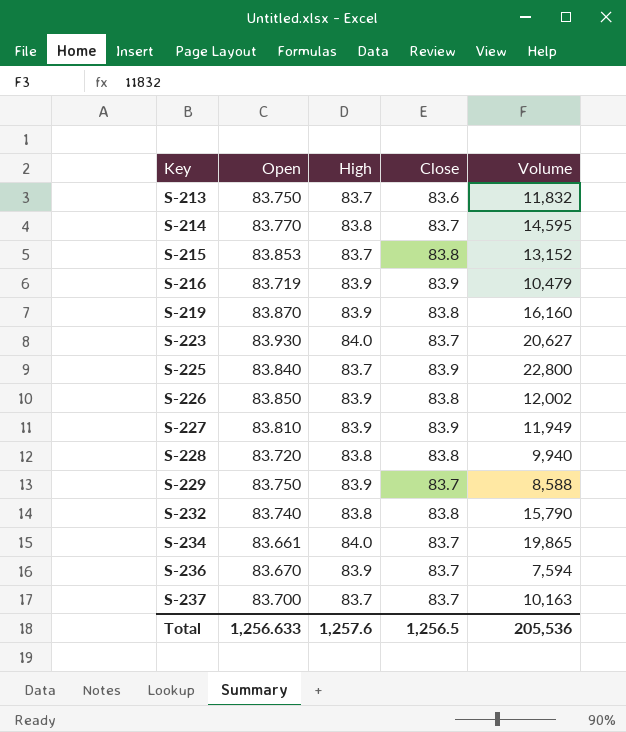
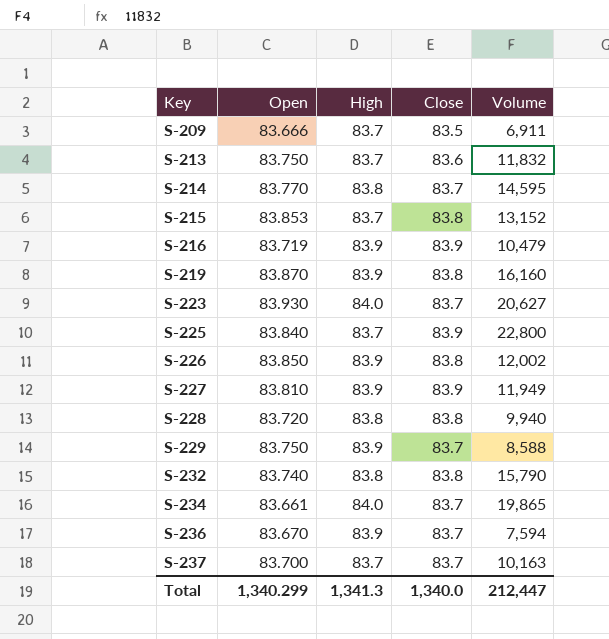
row S-209: none -> 83.666 | 83.7 | 83.5 | 6,911
Total | Open: 1,256.633 -> 1,340.299
Total | High: 1,257.6 -> 1,341.3
Total | Close: 1,256.5 -> 1,340.0
Total | Volume: 205,536 -> 212,447

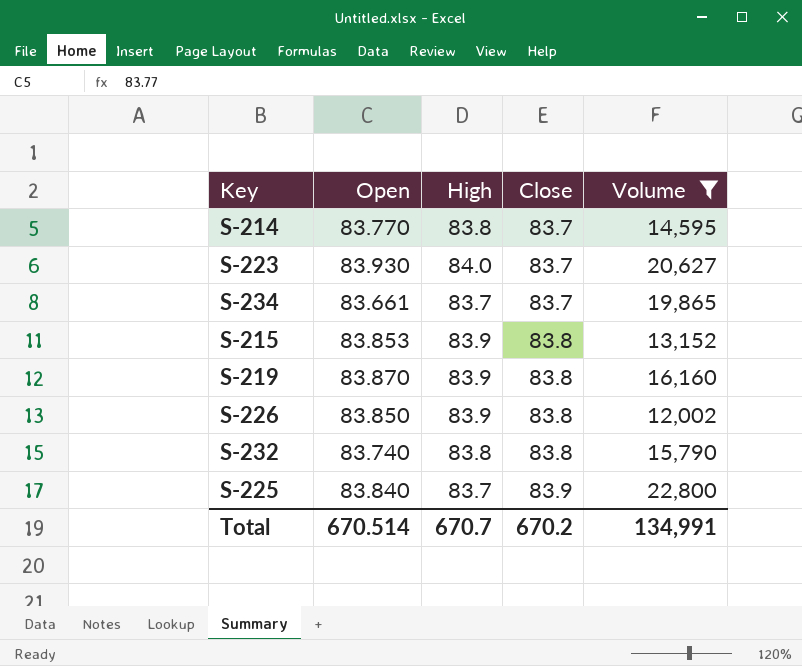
filter: none -> Volume >= 12,002
row order: Key ascending -> Close ascending
S-234 | High: 84.0 -> 83.7
S-215 | High: 83.7 -> 83.9
Total | Open: 1,340.299 -> 670.514
Total | High: 1,341.3 -> 670.7
Total | Close: 1,340.0 -> 670.2
Total | Volume: 212,447 -> 134,991

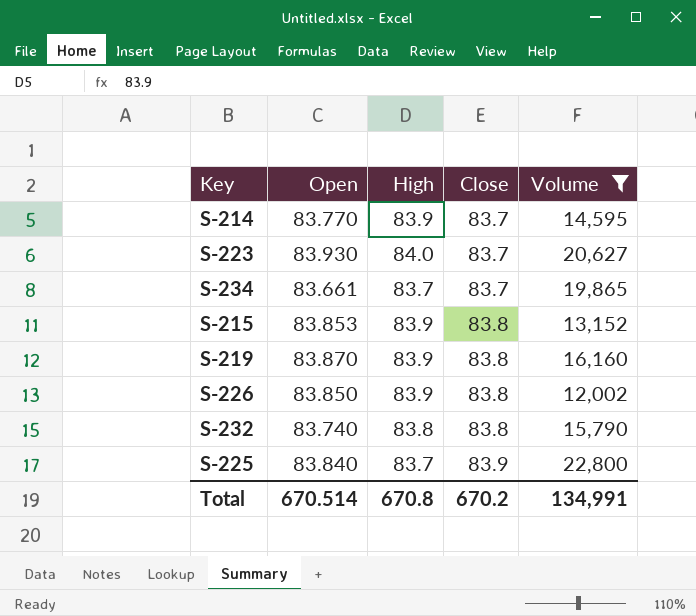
S-214 | High: 83.8 -> 83.9
Total | High: 670.7 -> 670.8

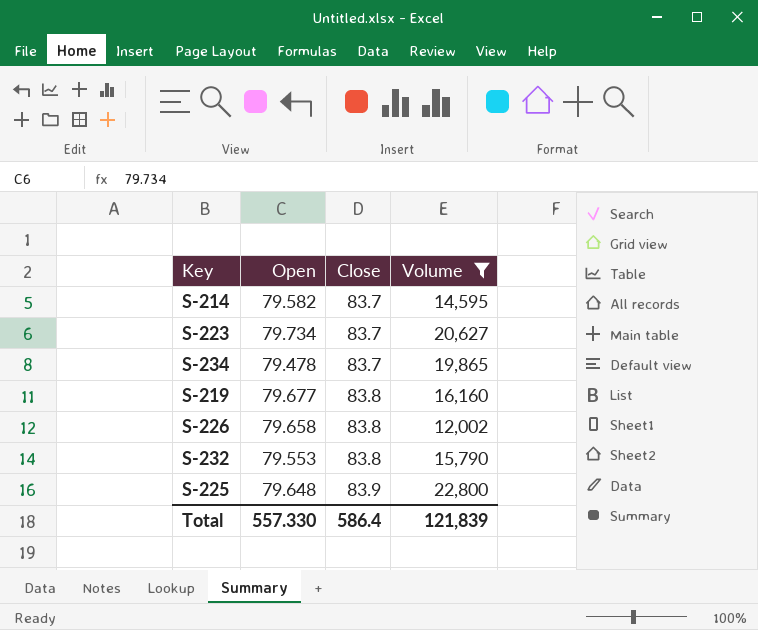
column High | position: 3 -> none
row S-215: 83.853 | 83.9 | 83.8 | 13,152 -> none
S-214 | Open: 83.770 -> 79.582
S-223 | Open: 83.930 -> 79.734
S-234 | Open: 83.661 -> 79.478
S-219 | Open: 83.870 -> 79.677
S-226 | Open: 83.850 -> 79.658
S-232 | Open: 83.740 -> 79.553
S-225 | Open: 83.840 -> 79.648
Total | Open: 670.514 -> 557.330
Total | Close: 670.2 -> 586.4
Total | Volume: 134,991 -> 121,839

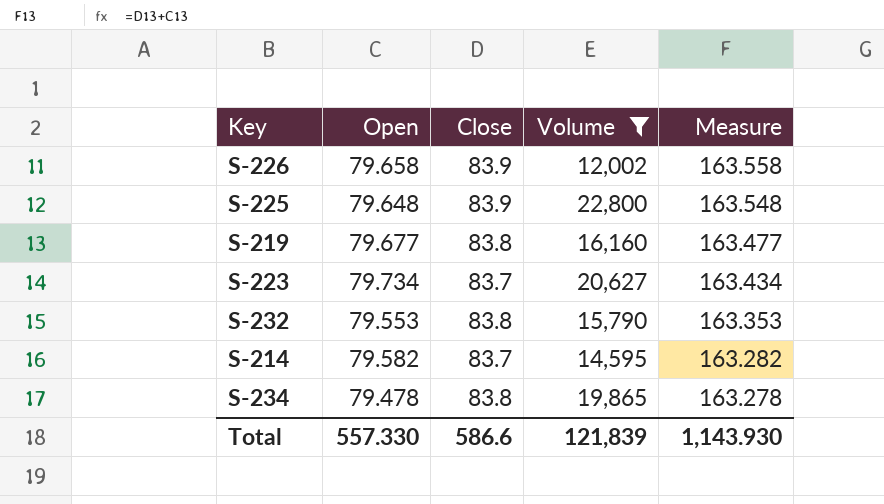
row order: Close ascending -> Measure descending
column Measure | formula: none -> [Open] + [Close]
S-226 | Close: 83.8 -> 83.9
S-234 | Close: 83.7 -> 83.8
Total | Close: 586.4 -> 586.6

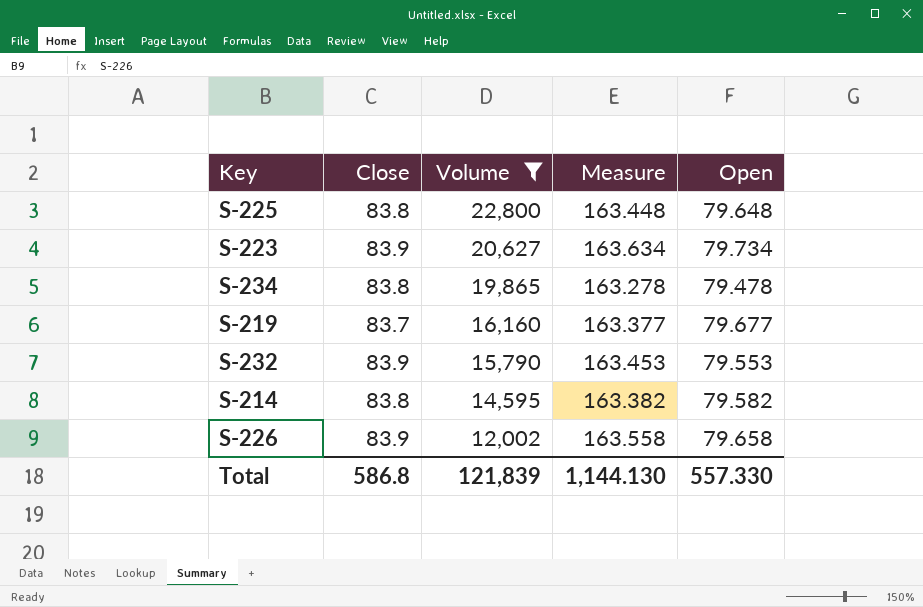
row order: Measure descending -> Volume descending
column Open | position: 2 -> 5
S-225 | Close: 83.9 -> 83.8
S-225 | Measure: 163.548 -> 163.448
S-223 | Close: 83.7 -> 83.9
S-223 | Measure: 163.434 -> 163.634
S-219 | Close: 83.8 -> 83.7
S-219 | Measure: 163.477 -> 163.377
S-232 | Close: 83.8 -> 83.9
S-232 | Measure: 163.353 -> 163.453
S-214 | Close: 83.7 -> 83.8
S-214 | Measure: 163.282 -> 163.382
Total | Close: 586.6 -> 586.8
Total | Measure: 1,143.930 -> 1,144.130

